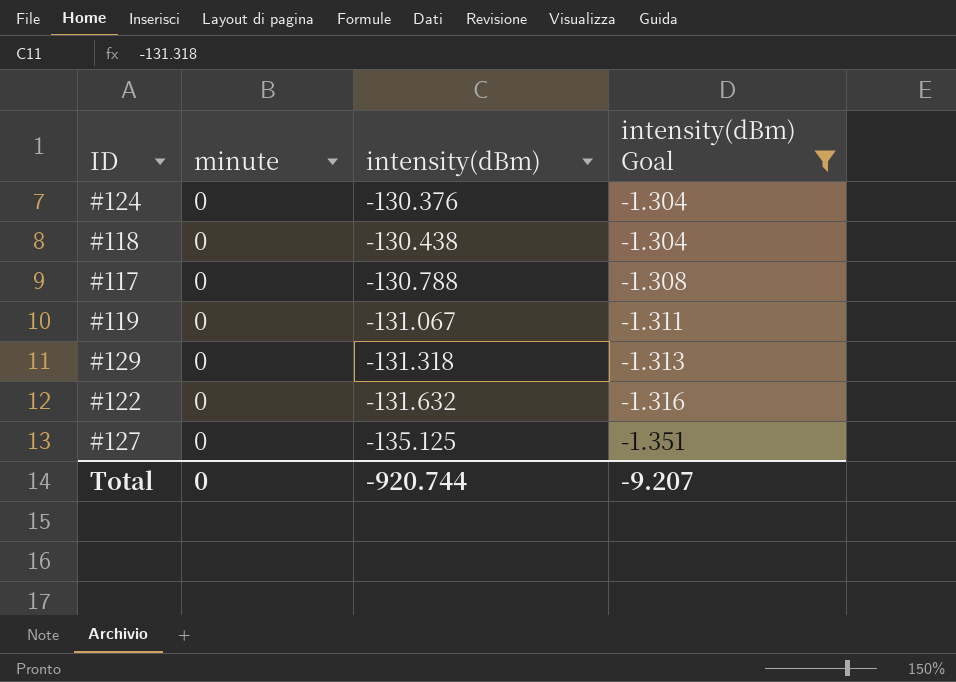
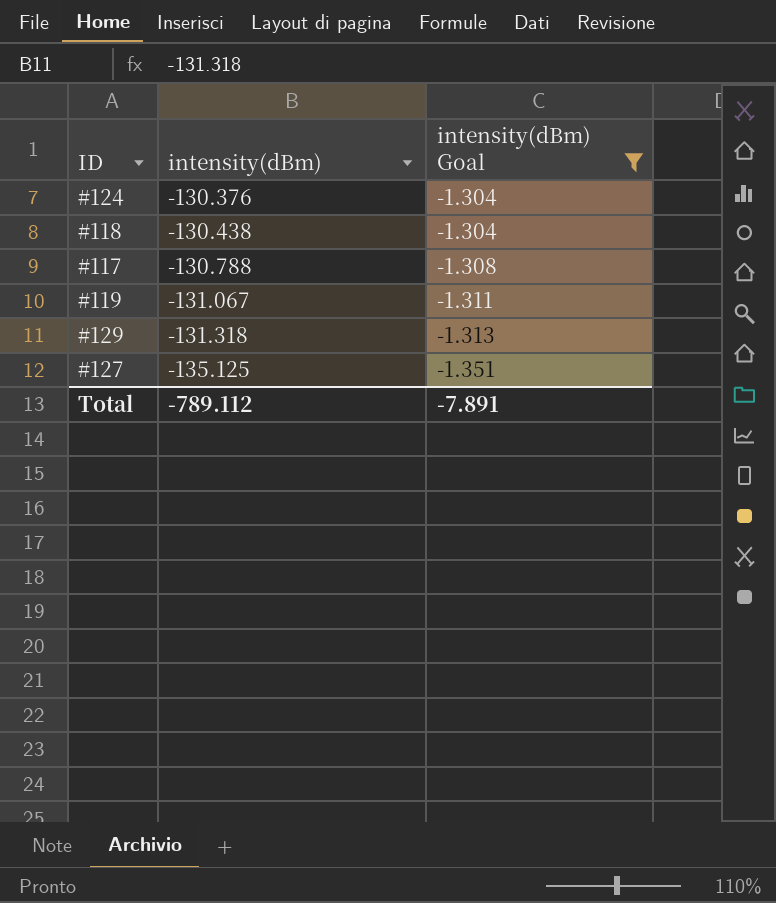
column minute | position: 2 -> none
row #122: 0 | -131.632 | -1.316 -> none
Total | intensity(dBm): -920.744 -> -789.112
Total | intensity(dBm) Goal: -9.207 -> -7.891

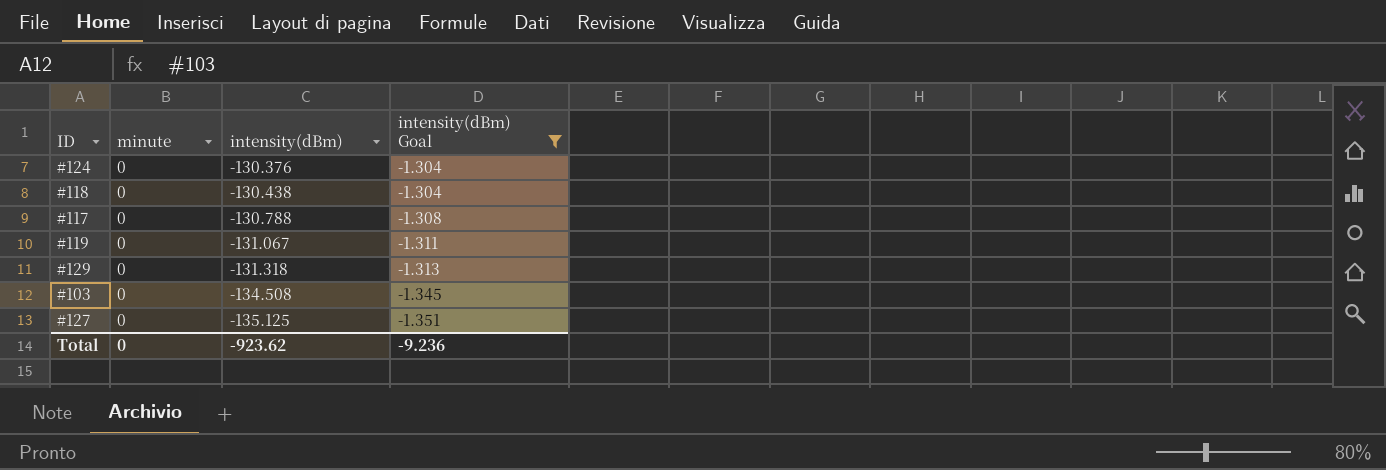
column minute | position: none -> 2
row #103: none -> 0 | -134.508 | -1.345
Total | intensity(dBm): -789.112 -> -923.62
Total | intensity(dBm) Goal: -7.891 -> -9.236

